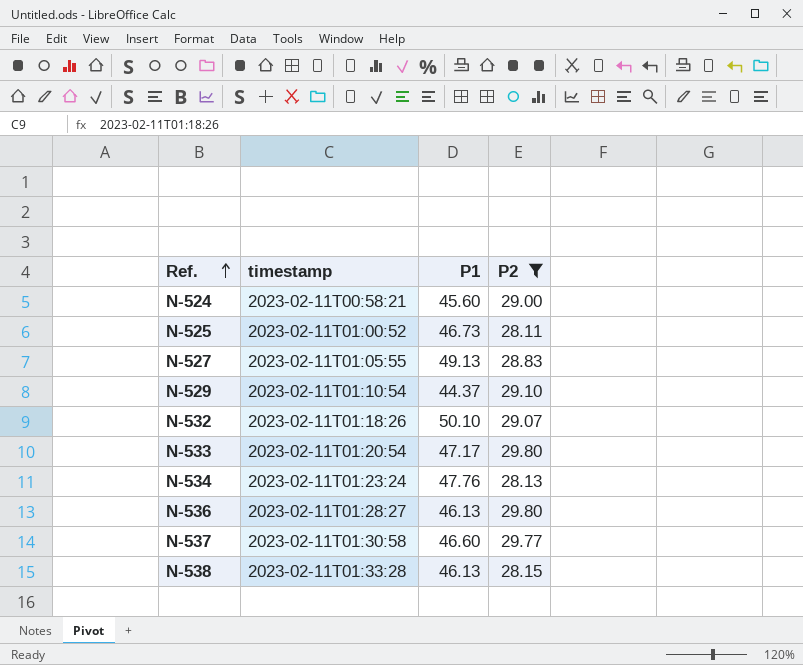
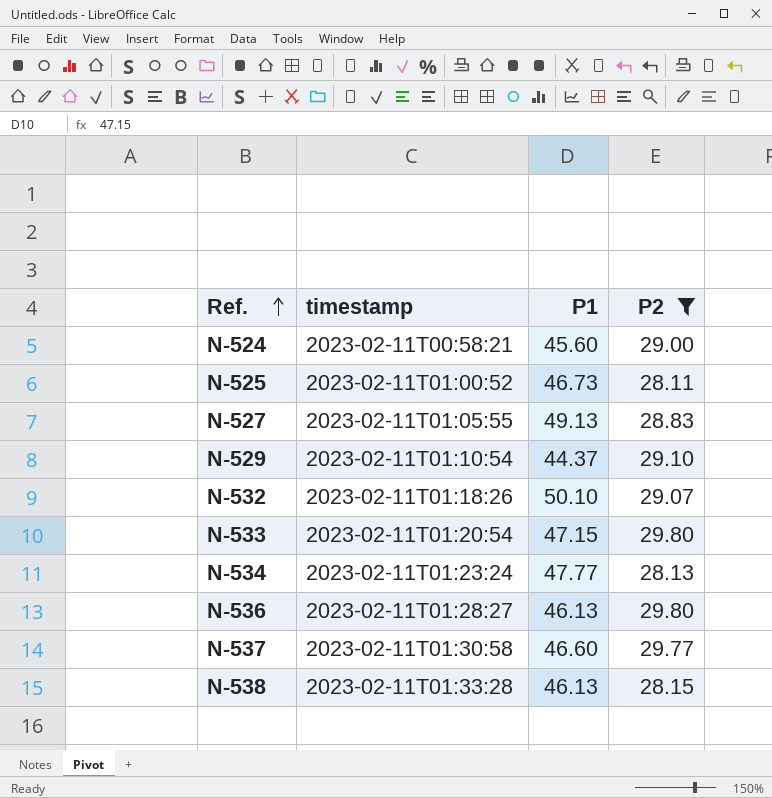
N-533 | P1: 47.17 -> 47.15
N-534 | P1: 47.76 -> 47.77

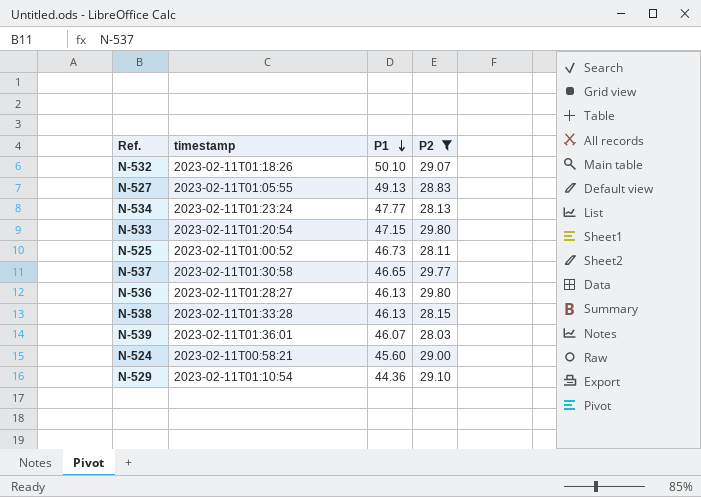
row order: Ref. ascending -> P1 descending
N-537 | P1: 46.60 -> 46.65
row N-539: none -> 2023-02-11T01:36:01 | 46.07 | 28.03
N-529 | P1: 44.37 -> 44.36

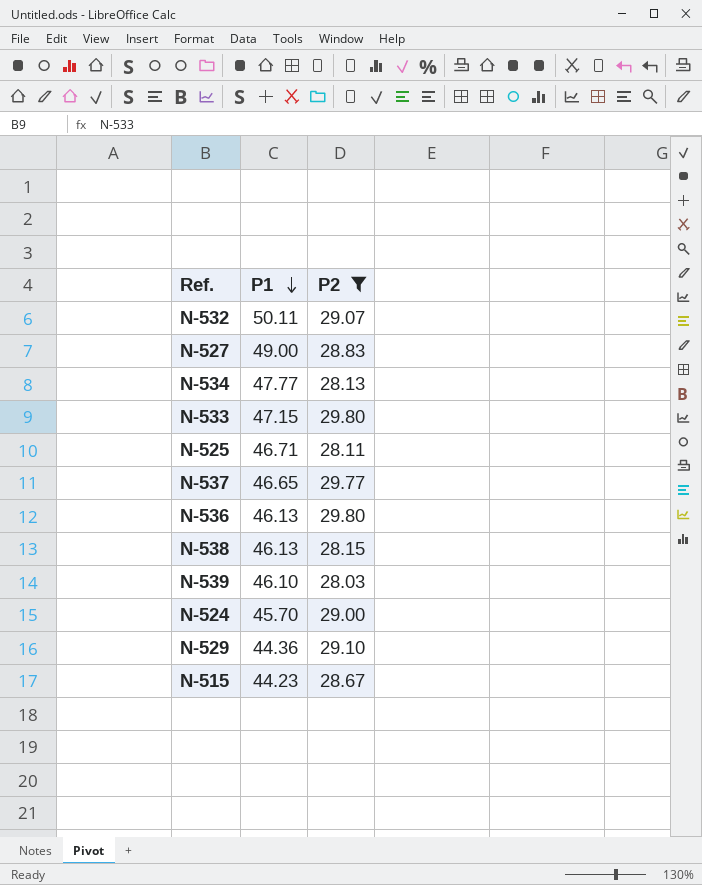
column timestamp | position: 2 -> none
N-532 | P1: 50.10 -> 50.11
N-527 | P1: 49.13 -> 49.00
N-525 | P1: 46.73 -> 46.71
N-539 | P1: 46.07 -> 46.10
N-524 | P1: 45.60 -> 45.70
row N-515: none -> 44.23 | 28.67

